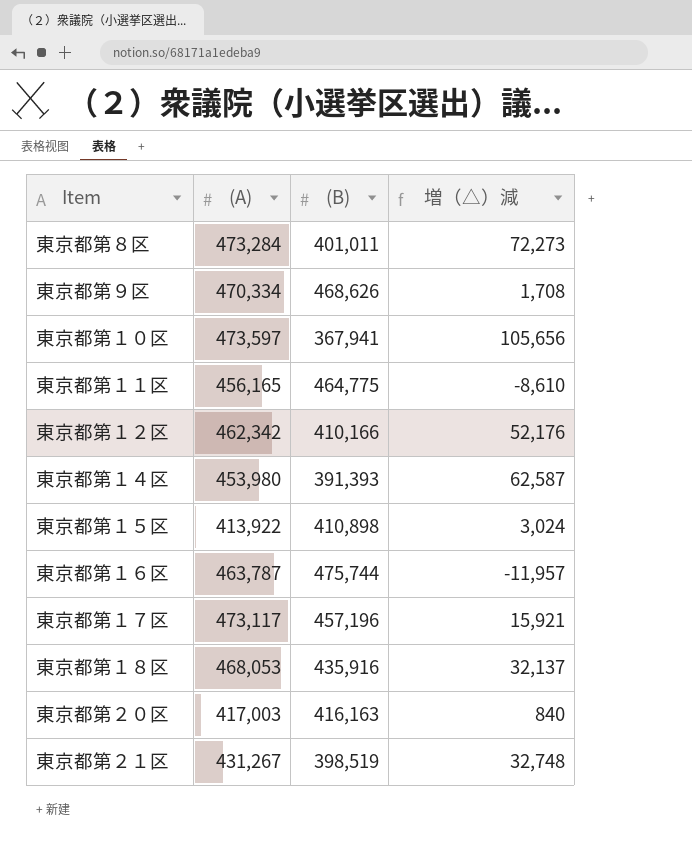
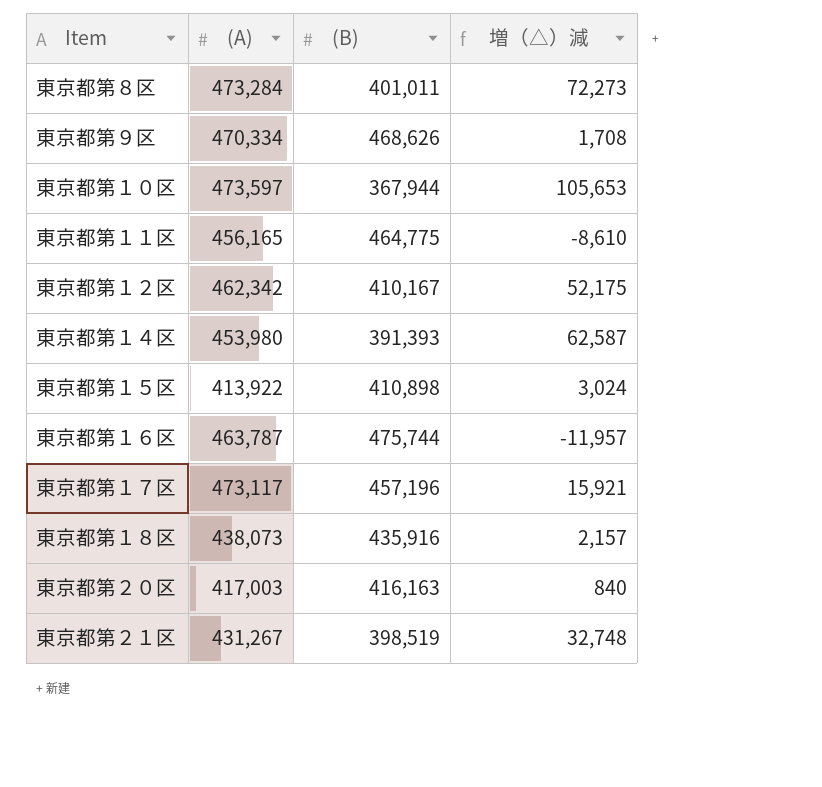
東京都第１０区 | (B): 367,941 -> 367,944
東京都第１０区 | 増（△）減: 105,656 -> 105,653
東京都第１２区 | (B): 410,166 -> 410,167
東京都第１２区 | 増（△）減: 52,176 -> 52,175
東京都第１８区 | (A): 468,053 -> 438,073
東京都第１８区 | 増（△）減: 32,137 -> 2,157

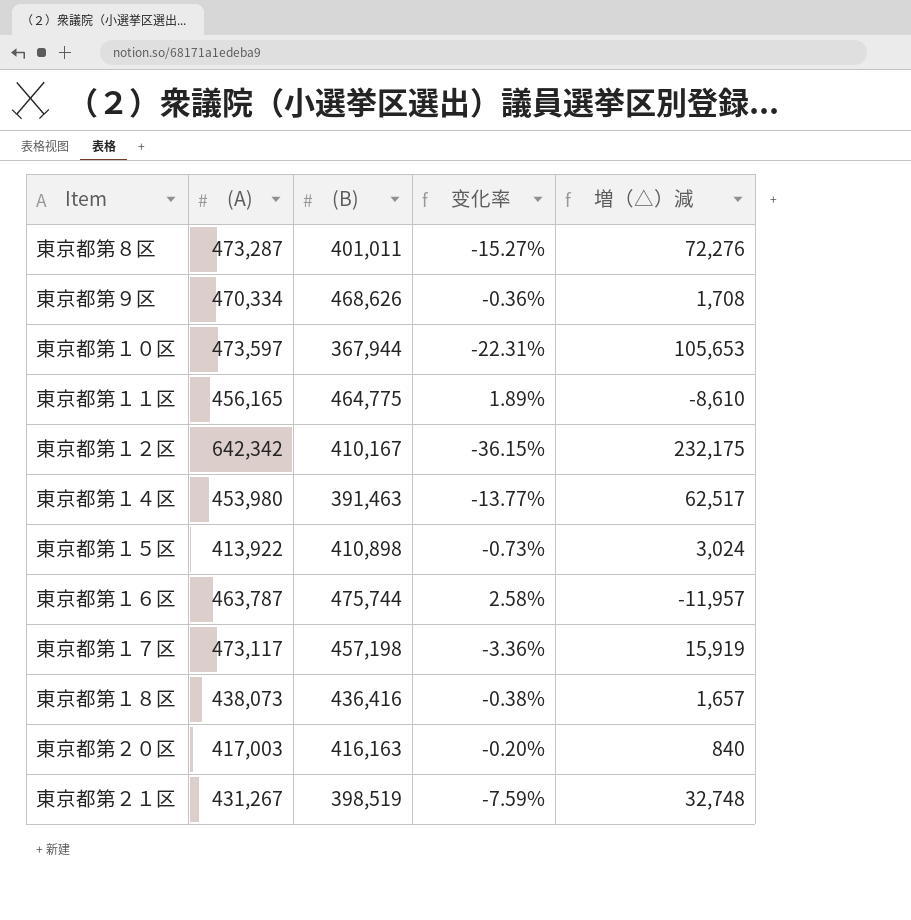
column 变化率 | formula: none -> ([(B)] - [(A)]) / [(A)]
東京都第８区 | (A): 473,284 -> 473,287
東京都第８区 | 増（△）減: 72,273 -> 72,276
東京都第１２区 | (A): 462,342 -> 642,342
東京都第１２区 | 増（△）減: 52,175 -> 232,175
東京都第１４区 | (B): 391,393 -> 391,463
東京都第１４区 | 増（△）減: 62,587 -> 62,517
東京都第１７区 | (B): 457,196 -> 457,198
東京都第１７区 | 増（△）減: 15,921 -> 15,919
東京都第１８区 | (B): 435,916 -> 436,416
東京都第１８区 | 増（△）減: 2,157 -> 1,657

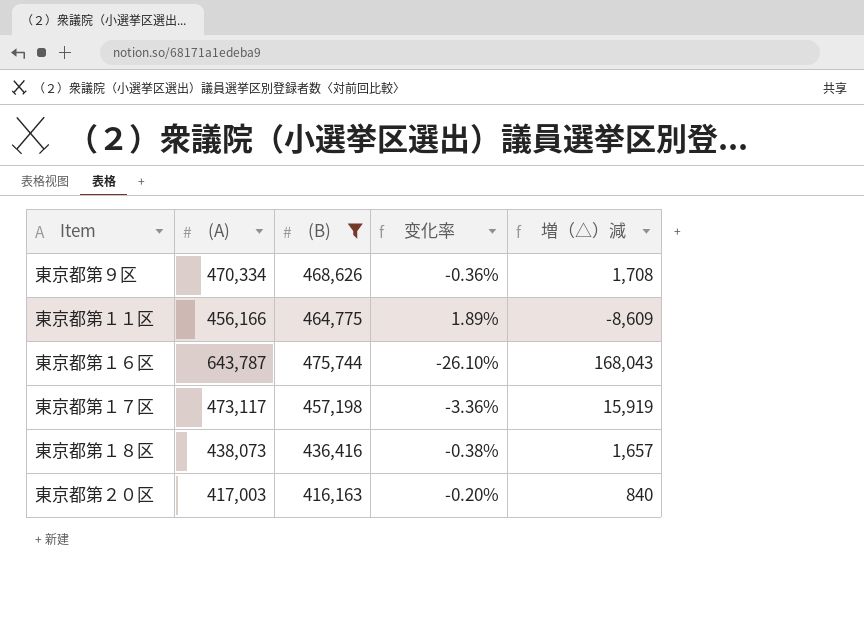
filter: none -> (B) >= 416,163
東京都第１１区 | (A): 456,165 -> 456,166
東京都第１１区 | 増（△）減: -8,610 -> -8,609
東京都第１６区 | (A): 463,787 -> 643,787
東京都第１６区 | 变化率: 2.58% -> -26.10%
東京都第１６区 | 増（△）減: -11,957 -> 168,043

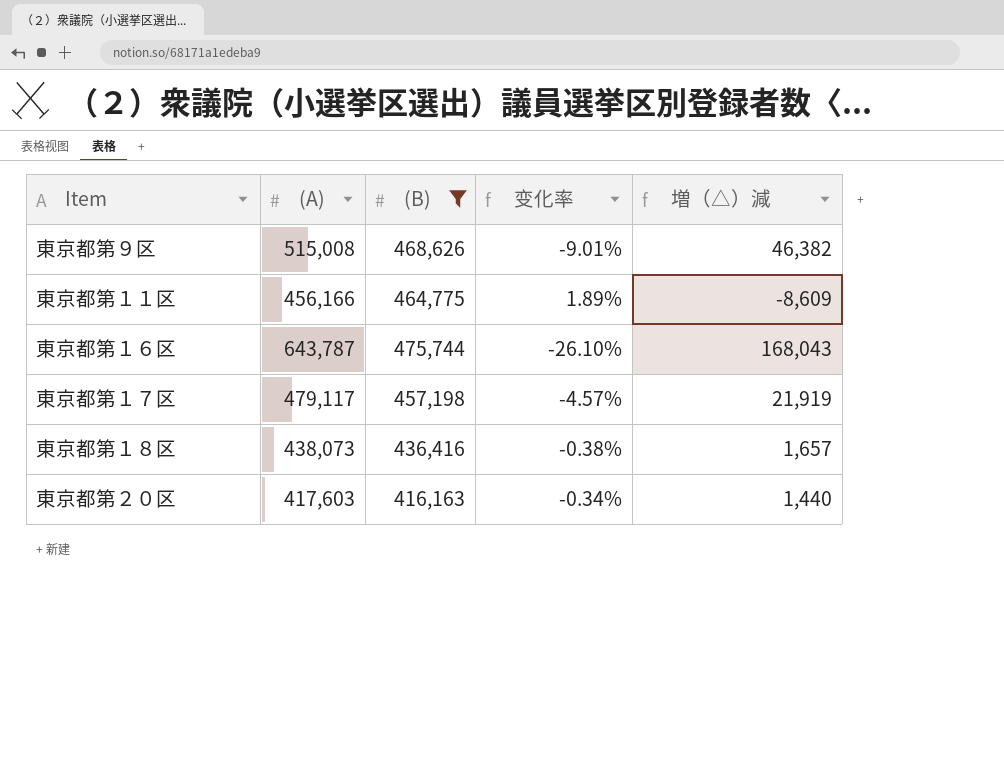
東京都第９区 | (A): 470,334 -> 515,008
東京都第９区 | 变化率: -0.36% -> -9.01%
東京都第９区 | 増（△）減: 1,708 -> 46,382
東京都第１７区 | (A): 473,117 -> 479,117
東京都第１７区 | 变化率: -3.36% -> -4.57%
東京都第１７区 | 増（△）減: 15,919 -> 21,919
東京都第２０区 | (A): 417,003 -> 417,603
東京都第２０区 | 变化率: -0.20% -> -0.34%
東京都第２０区 | 増（△）減: 840 -> 1,440

